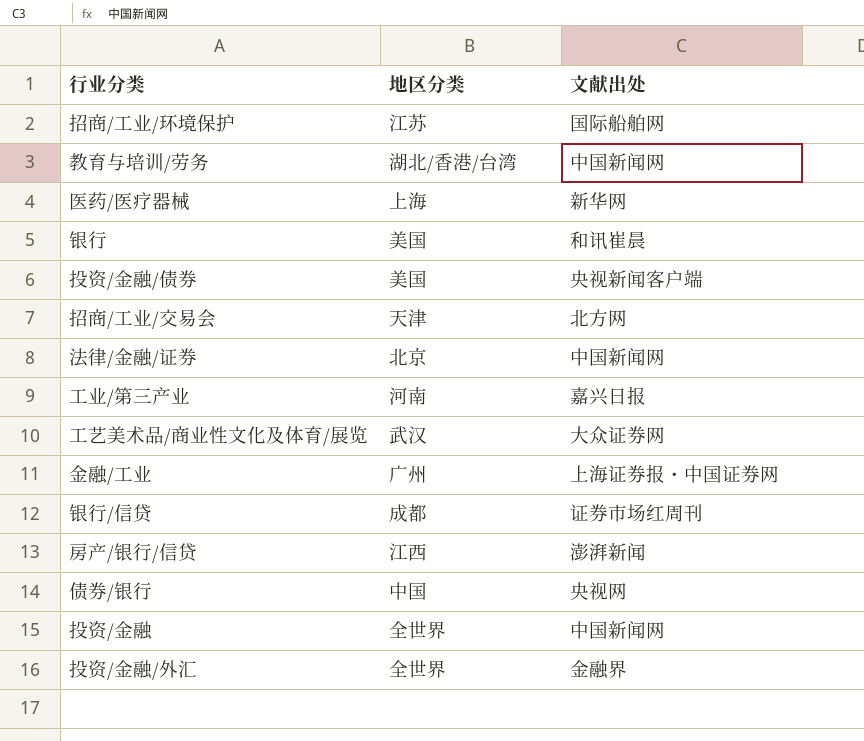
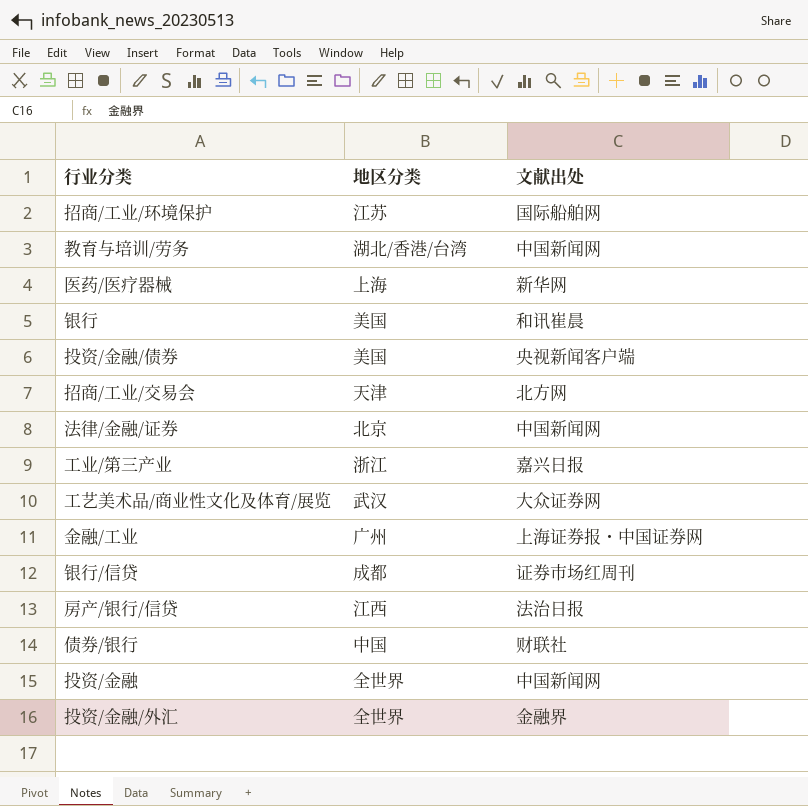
工业/第三产业 | 地区分类: 河南 -> 浙江
房产/银行/信贷 | 文献出处: 澎湃新闻 -> 法治日报
债券/银行 | 文献出处: 央视网 -> 财联社

